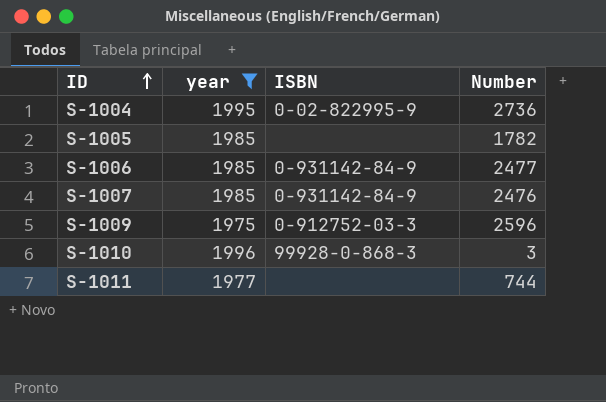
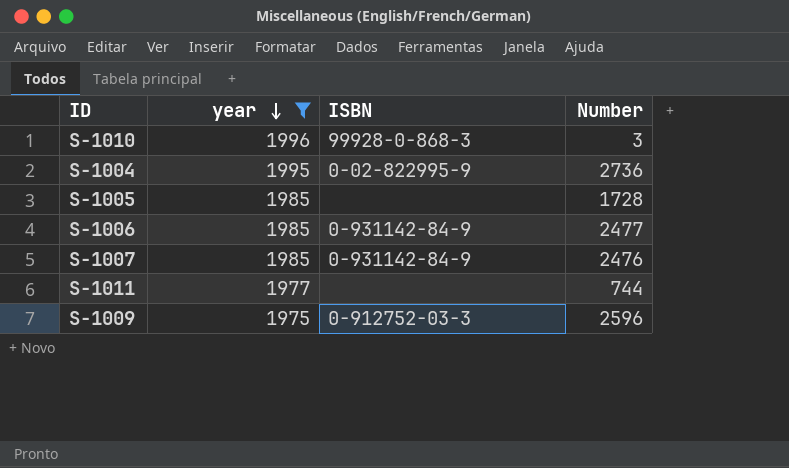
row order: ID ascending -> year descending
S-1005 | Number: 1782 -> 1728

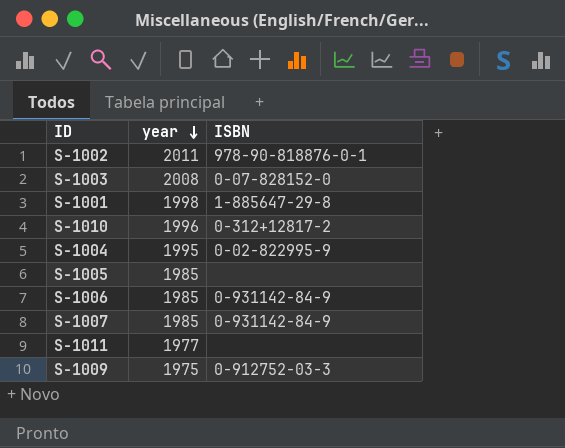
filter: year <= 1996 -> none
column Number | position: 4 -> none
S-1010 | ISBN: 99928-0-868-3 -> 0-312+12817-2

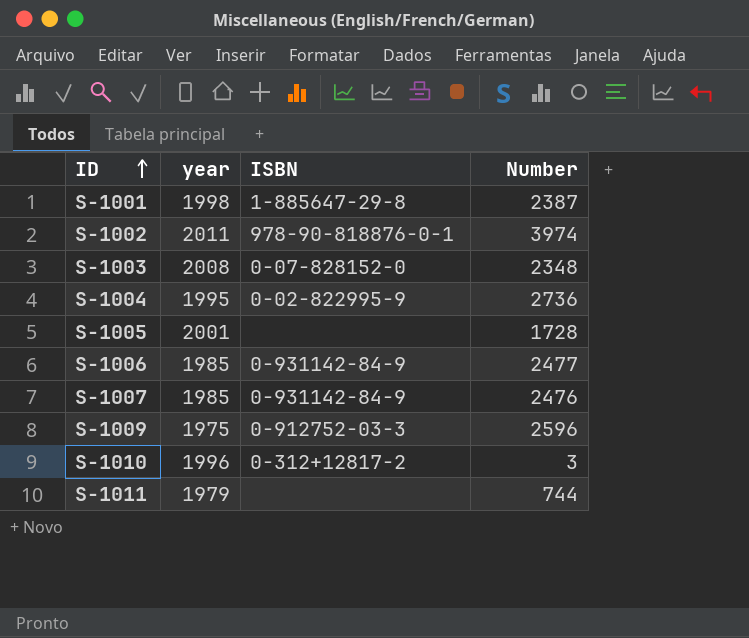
row order: year descending -> ID ascending
column Number | position: none -> 4
S-1005 | year: 1985 -> 2001
S-1011 | year: 1977 -> 1979

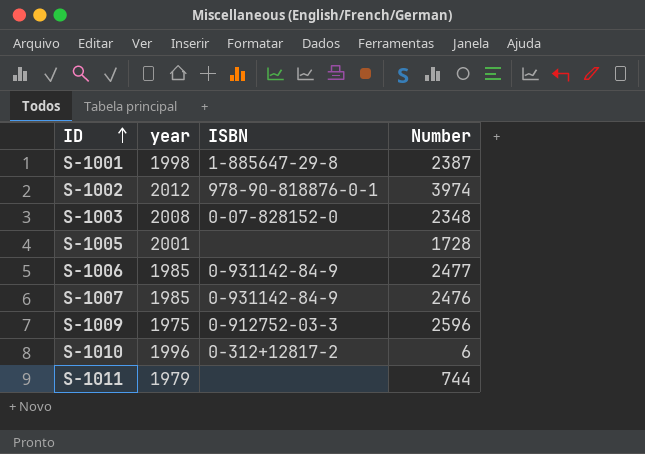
row S-1004: 1995 | 0-02-822995-9 | 2736 -> none
S-1002 | year: 2011 -> 2012
S-1010 | Number: 3 -> 6

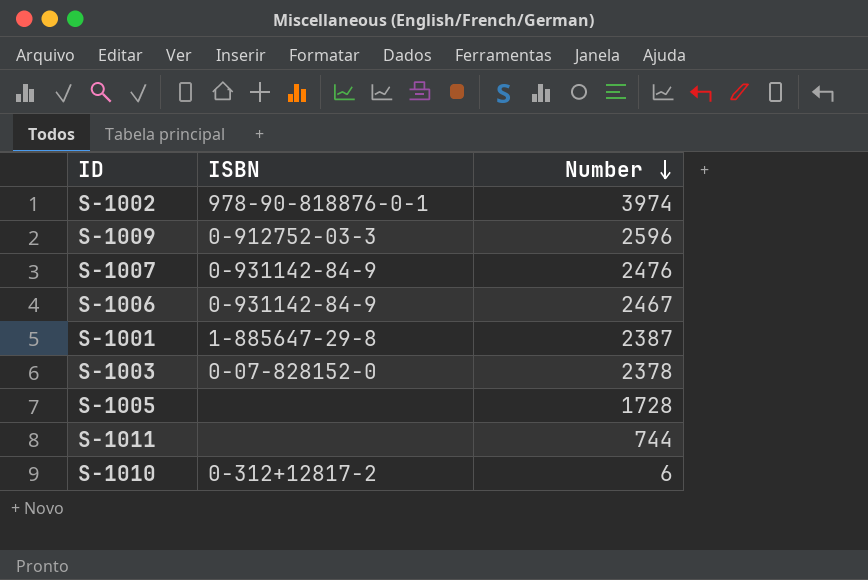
row order: ID ascending -> Number descending
column year | position: 2 -> none
S-1006 | Number: 2477 -> 2467
S-1003 | Number: 2348 -> 2378

